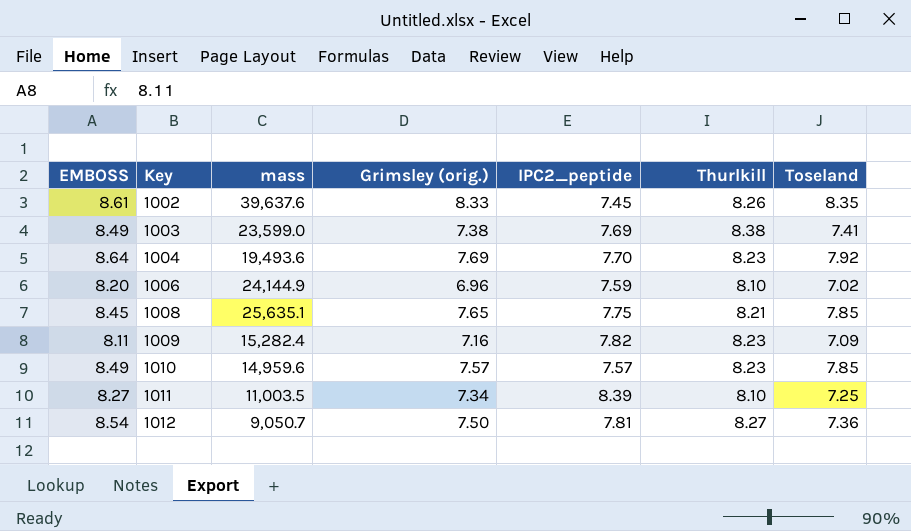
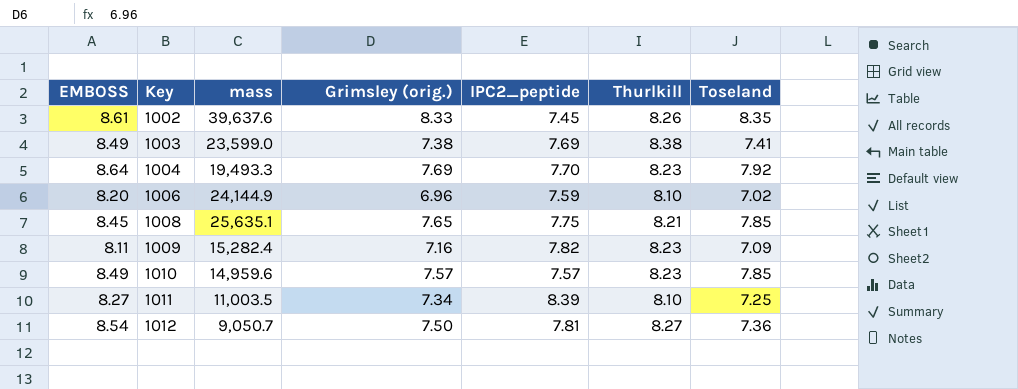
1004 | mass: 19,493.6 -> 19,493.3

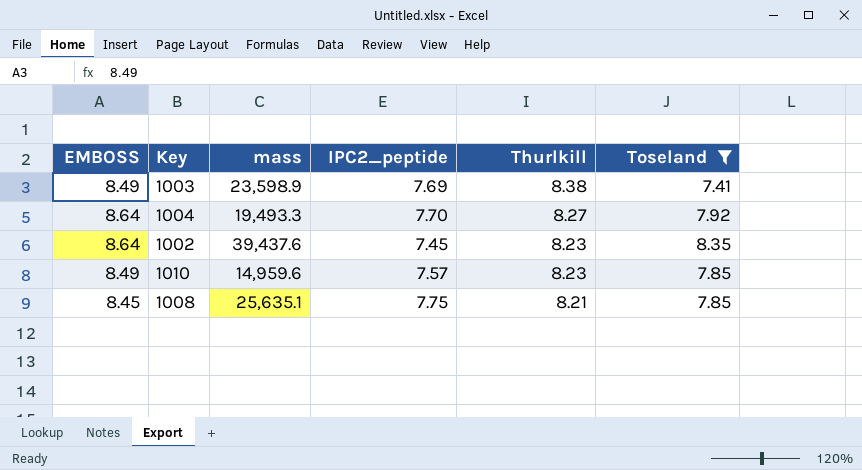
filter: none -> Toseland >= 7.41
row order: Key ascending -> Thurlkill descending
column Grimsley (orig.) | position: 4 -> none
1003 | mass: 23,599.0 -> 23,598.9
1004 | Thurlkill: 8.23 -> 8.27
1002 | EMBOSS: 8.61 -> 8.64
1002 | mass: 39,637.6 -> 39,437.6
1002 | Thurlkill: 8.26 -> 8.23

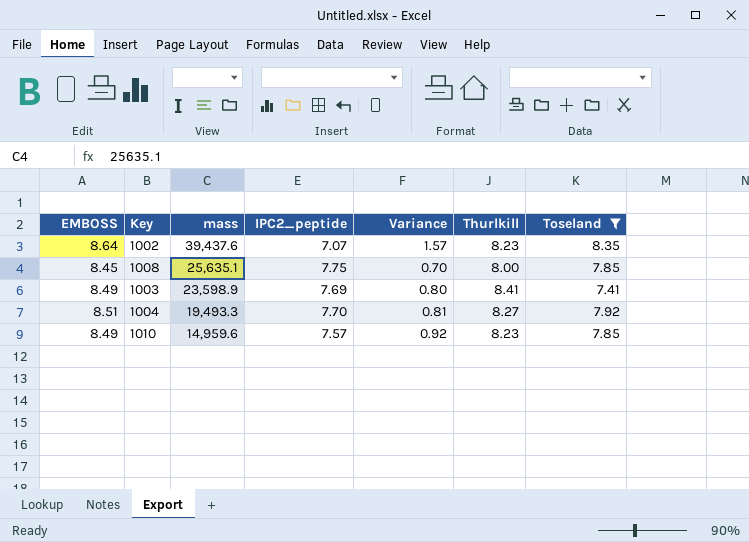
row order: Thurlkill descending -> mass descending
column Variance | formula: none -> [EMBOSS] - [IPC2_peptide]
1002 | IPC2_peptide: 7.45 -> 7.07
1008 | Thurlkill: 8.21 -> 8.00
1003 | Thurlkill: 8.38 -> 8.41
1004 | EMBOSS: 8.64 -> 8.51

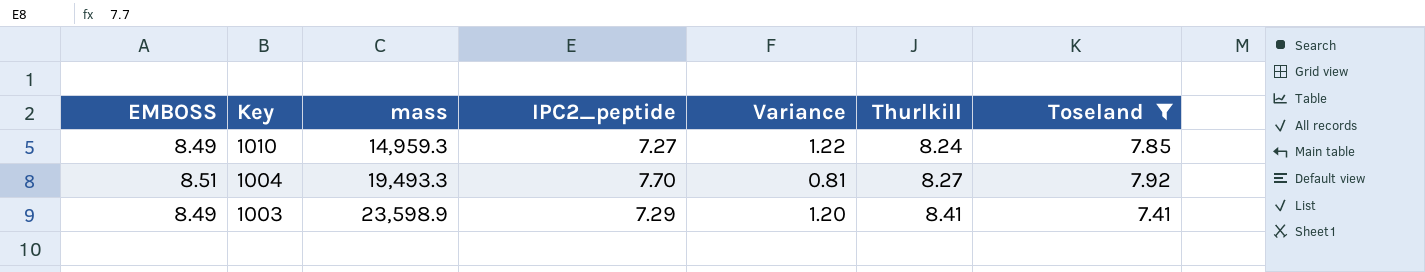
row order: mass descending -> Key descending
row 1002: 8.64 | 39,437.6 | 7.07 | 1.57 | 8.23 | 8.35 -> none
row 1008: 8.45 | 25,635.1 | 7.75 | 0.70 | 8.00 | 7.85 -> none
1010 | mass: 14,959.6 -> 14,959.3
1010 | IPC2_peptide: 7.57 -> 7.27
1010 | Variance: 0.92 -> 1.22
1010 | Thurlkill: 8.23 -> 8.24
1003 | IPC2_peptide: 7.69 -> 7.29
1003 | Variance: 0.80 -> 1.20

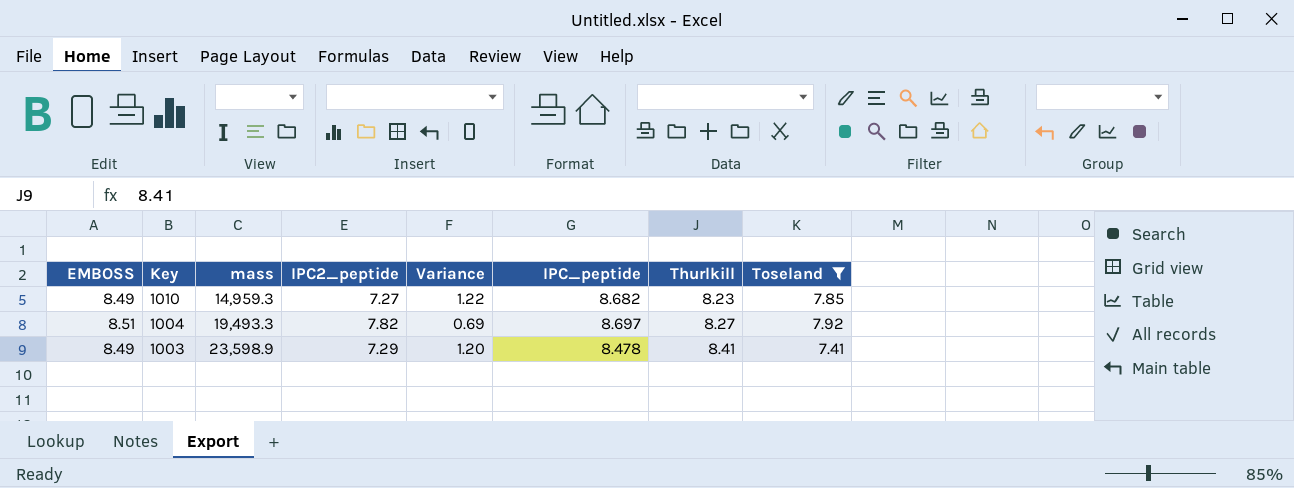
column IPC_peptide | position: none -> 6
1010 | Thurlkill: 8.24 -> 8.23
1004 | IPC2_peptide: 7.70 -> 7.82
1004 | Variance: 0.81 -> 0.69

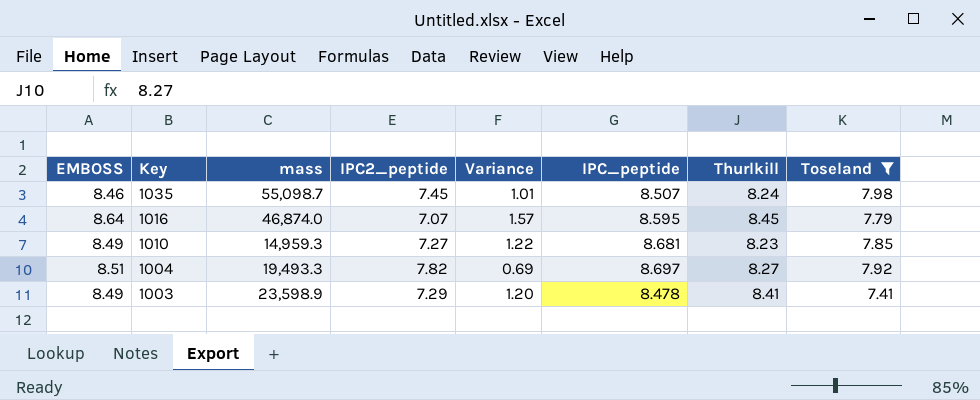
row 1035: none -> 8.46 | 55,098.7 | 7.45 | 1.01 | 8.507 | 8.24 | 7.98
row 1016: none -> 8.64 | 46,874.0 | 7.07 | 1.57 | 8.595 | 8.45 | 7.79
1010 | IPC_peptide: 8.682 -> 8.681

